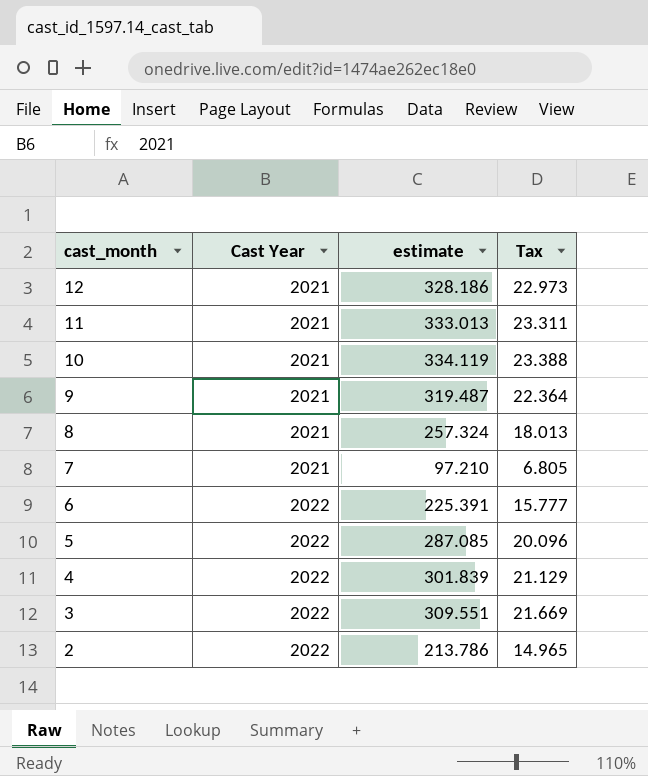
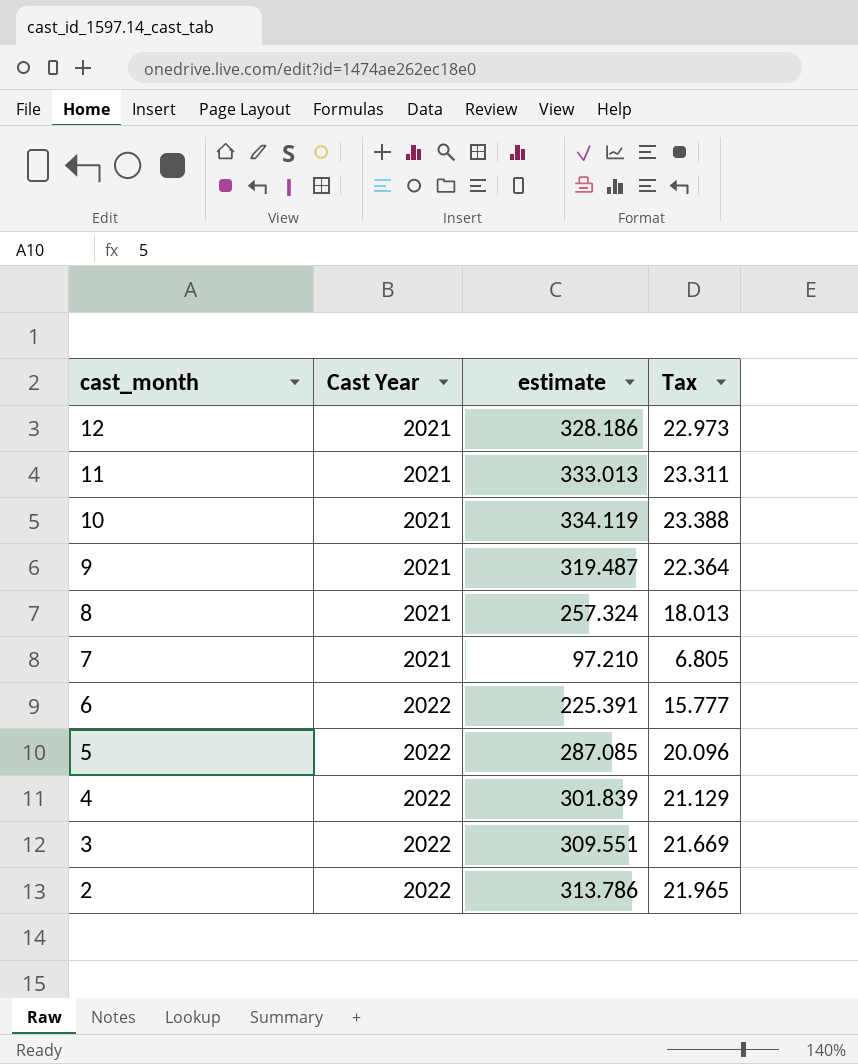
2 | estimate: 213.786 -> 313.786
2 | Tax: 14.965 -> 21.965

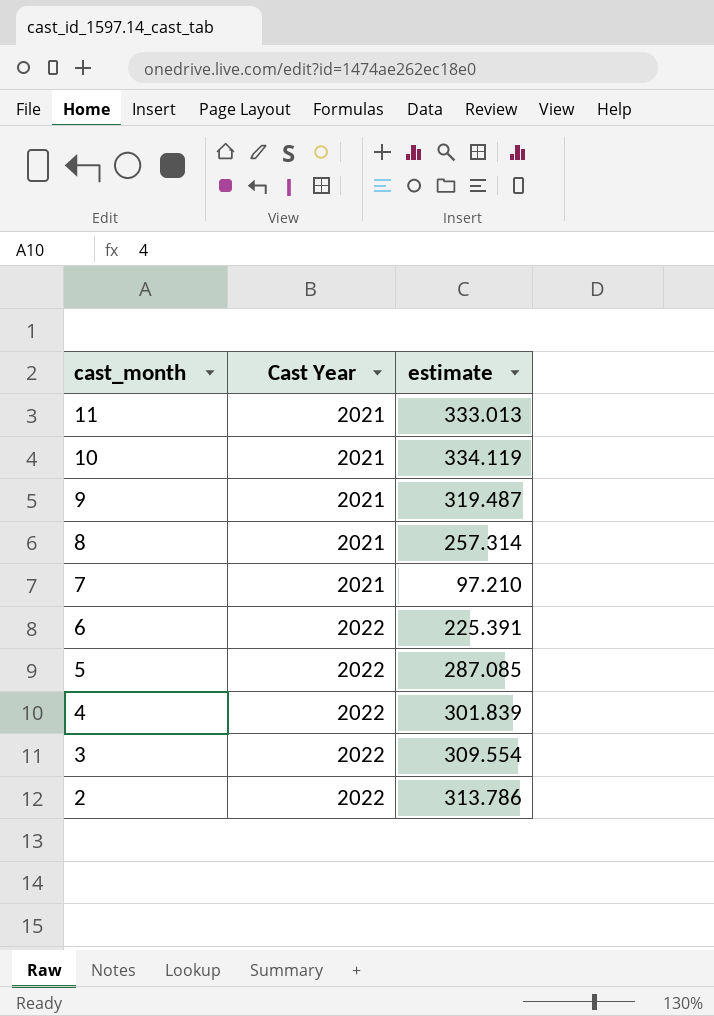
column Tax | formula: [estimate] * 0.07 -> none
row 12: 2021 | 328.186 | 22.973 -> none
8 | estimate: 257.324 -> 257.314
3 | estimate: 309.551 -> 309.554

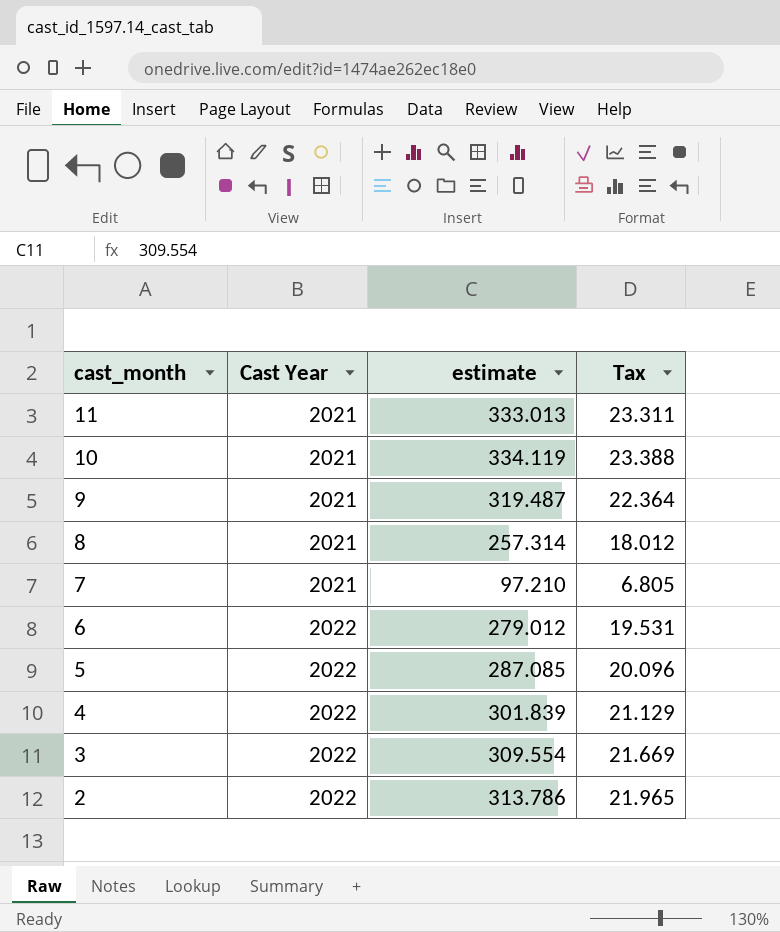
column Tax | formula: none -> [estimate] * 0.07
6 | estimate: 225.391 -> 279.012

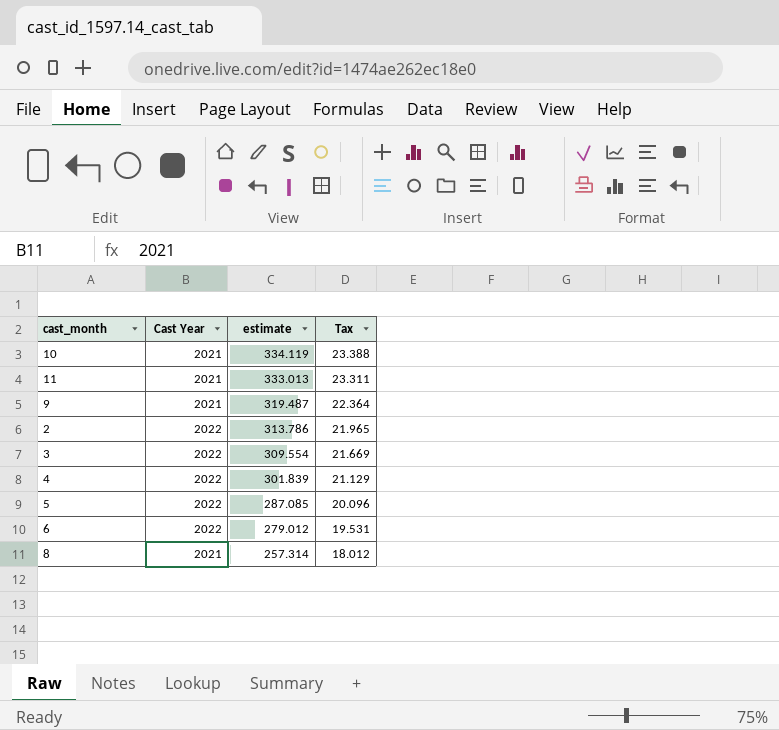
row order: cast_month descending -> estimate descending
row 7: 2021 | 97.210 | 6.805 -> none

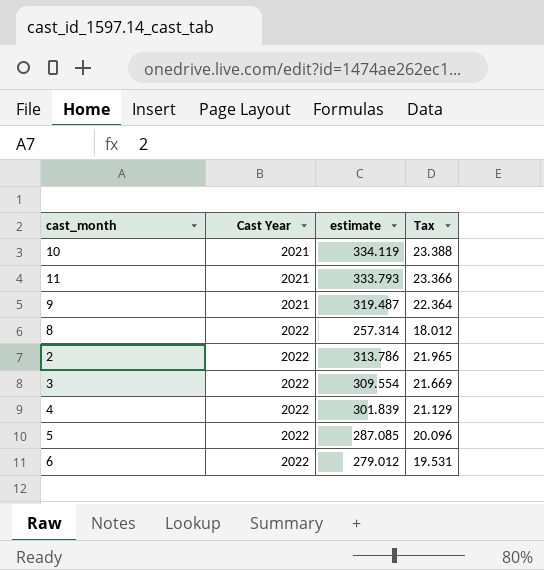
row order: estimate descending -> Cast Year ascending
11 | estimate: 333.013 -> 333.793
11 | Tax: 23.311 -> 23.366
8 | Cast Year: 2021 -> 2022

